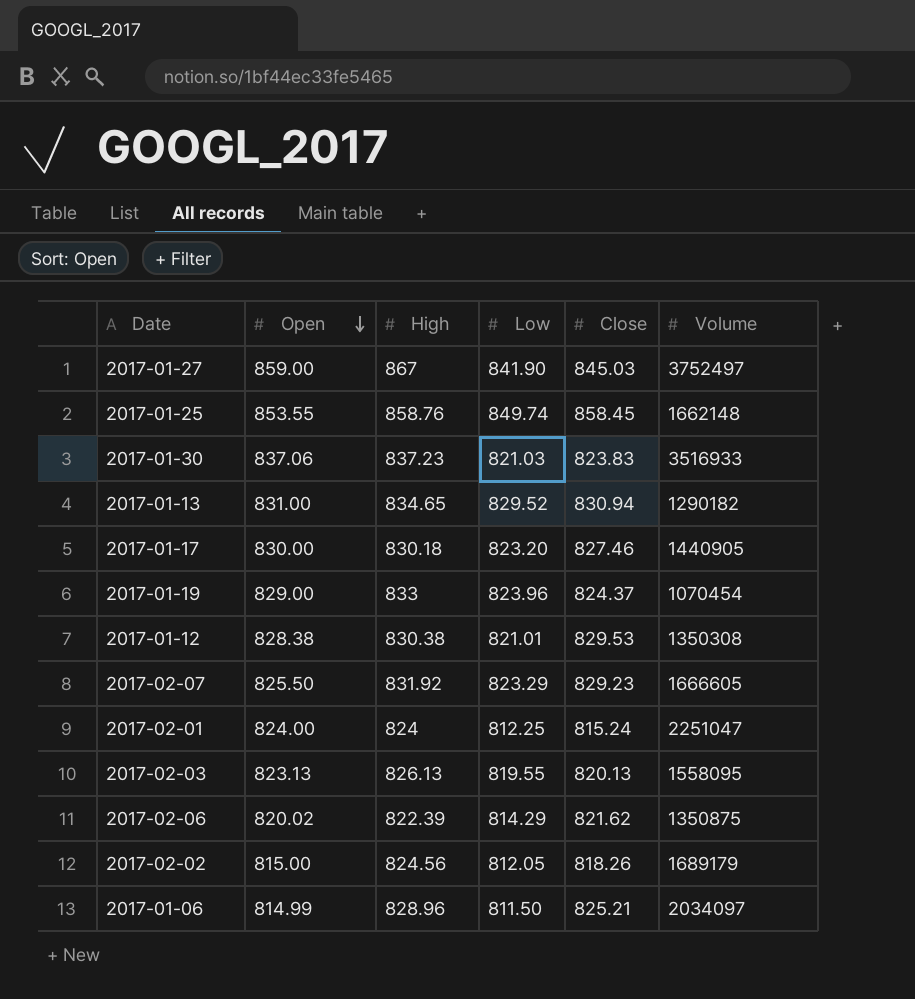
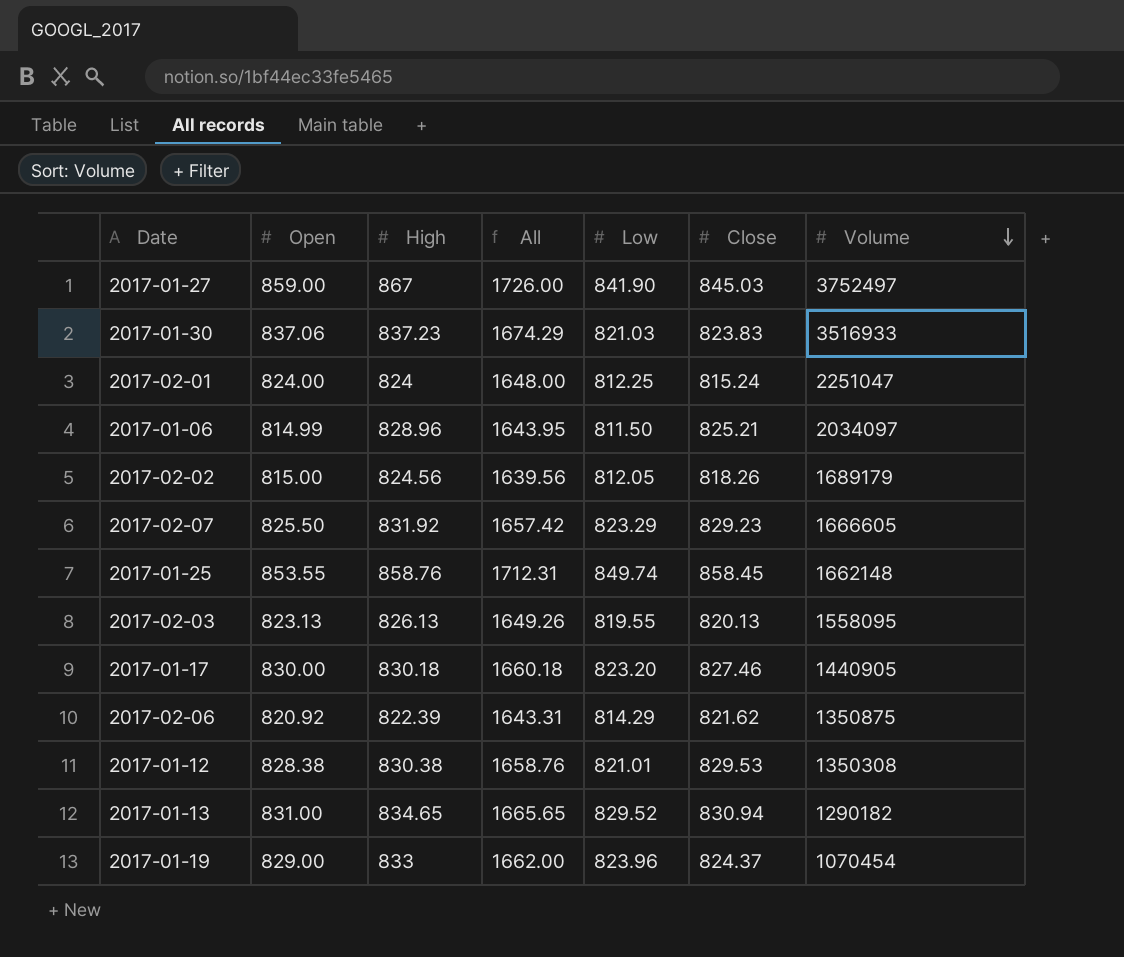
row order: Open descending -> Volume descending
column All | formula: none -> [Open] + [High]
2017-02-06 | Open: 820.02 -> 820.92

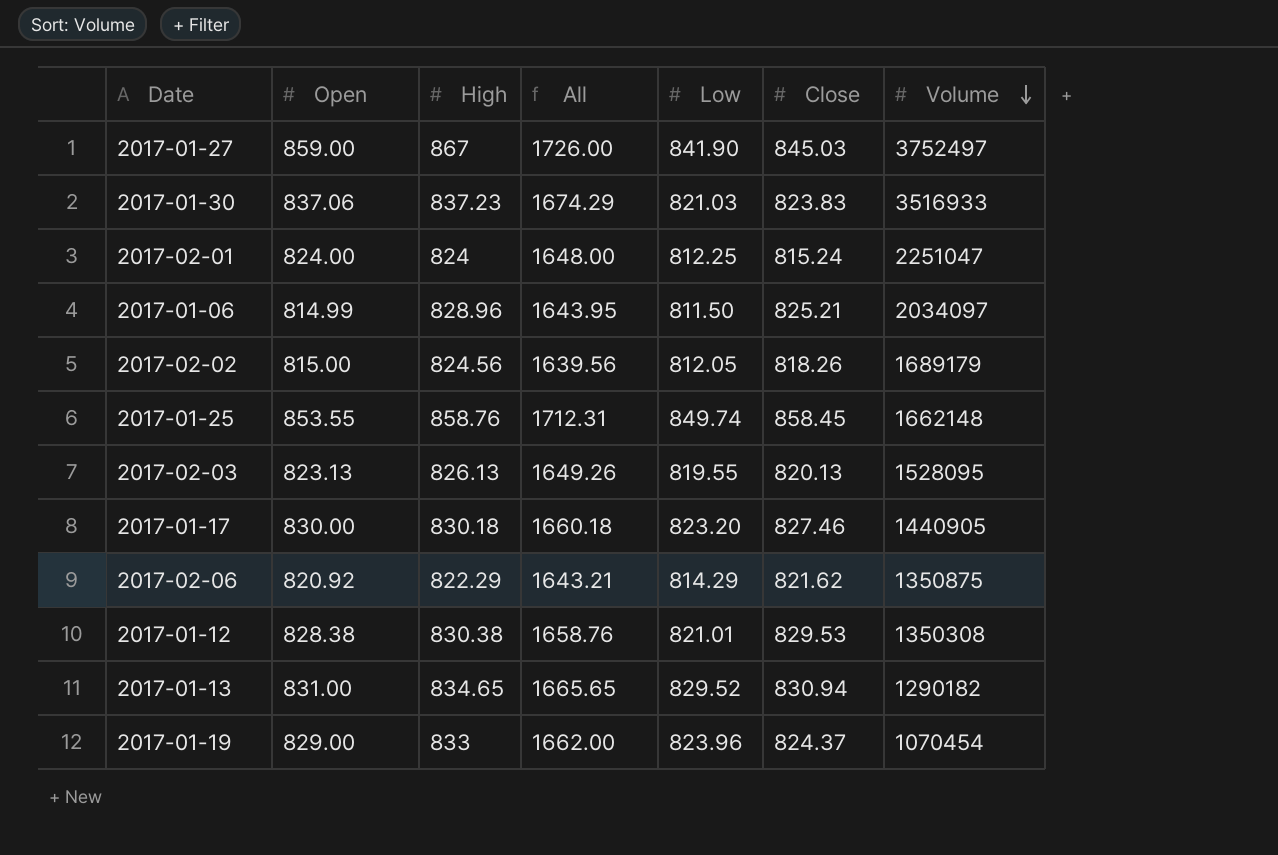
row 2017-02-07: 825.50 | 831.92 | 1657.42 | 823.29 | 829.23 | 1666605 -> none
2017-02-03 | Volume: 1558095 -> 1528095
2017-02-06 | High: 822.39 -> 822.29
2017-02-06 | All: 1643.31 -> 1643.21

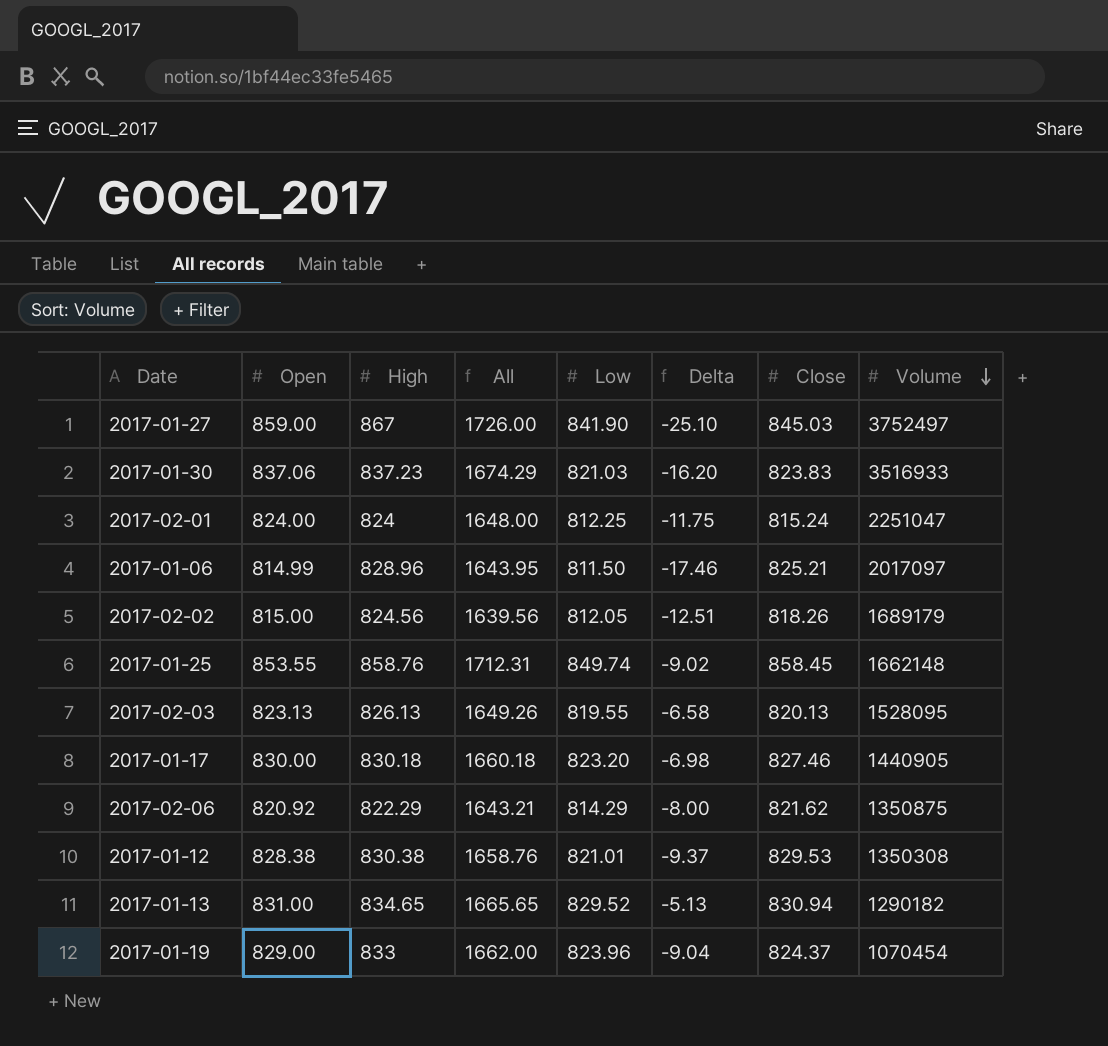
column Delta | formula: none -> [Low] - [High]
2017-01-06 | Volume: 2034097 -> 2017097

